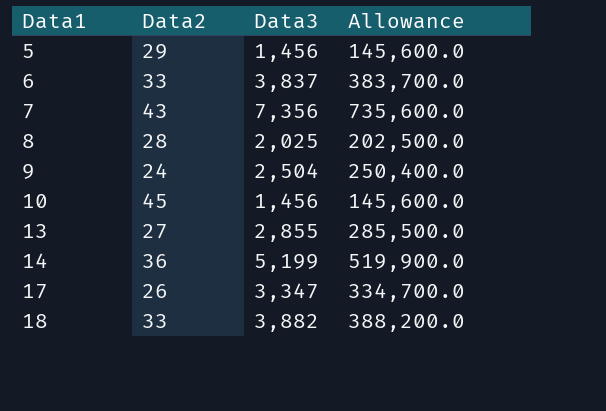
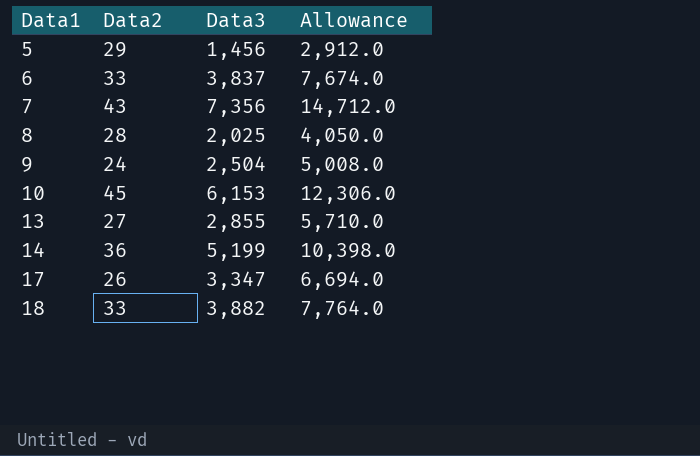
column Allowance | formula: [Data3] * 100 -> [Data3] * 2
10 | Data3: 1,456 -> 6,153

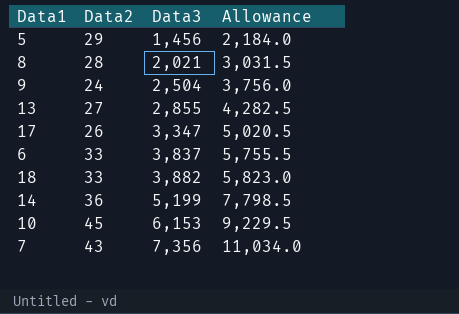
row order: Data1 ascending -> Data3 ascending
column Allowance | formula: [Data3] * 2 -> [Data3] * 1.5
8 | Data3: 2,025 -> 2,021

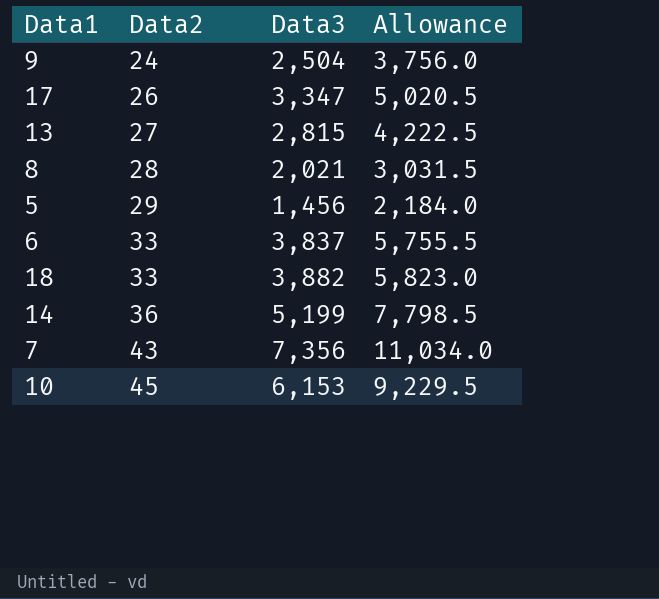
row order: Data3 ascending -> Data2 ascending
13 | Data3: 2,855 -> 2,815
13 | Allowance: 4,282.5 -> 4,222.5

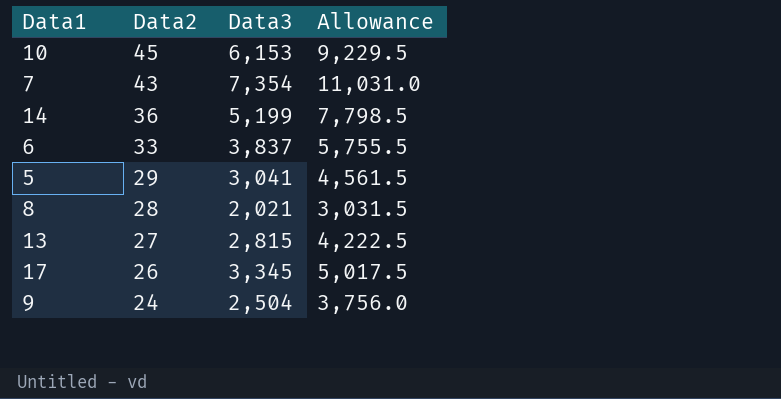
row order: Data2 ascending -> Data2 descending
row 18: 33 | 3,882 | 5,823.0 -> none
7 | Data3: 7,356 -> 7,354
7 | Allowance: 11,034.0 -> 11,031.0
5 | Data3: 1,456 -> 3,041
5 | Allowance: 2,184.0 -> 4,561.5
17 | Data3: 3,347 -> 3,345
17 | Allowance: 5,020.5 -> 5,017.5

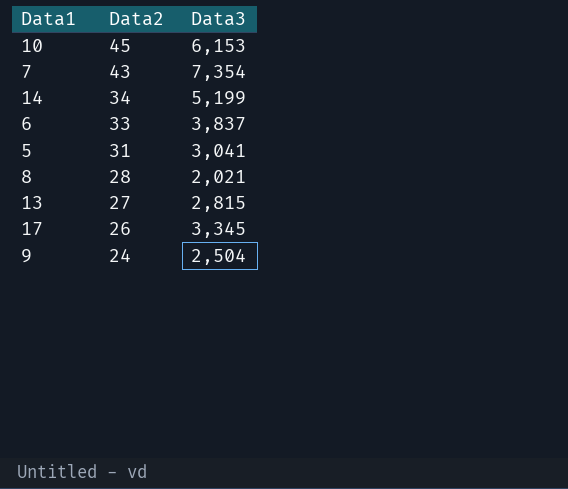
column Allowance | formula: [Data3] * 1.5 -> none
14 | Data2: 36 -> 34
5 | Data2: 29 -> 31

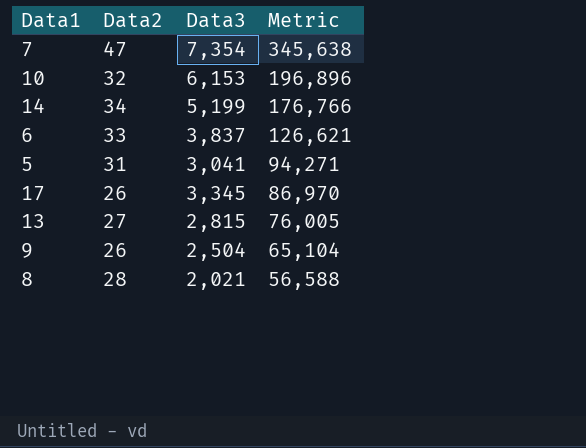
row order: Data2 descending -> Metric descending
column Metric | formula: none -> [Data2] * [Data3]
7 | Data2: 43 -> 47
10 | Data2: 45 -> 32
9 | Data2: 24 -> 26

